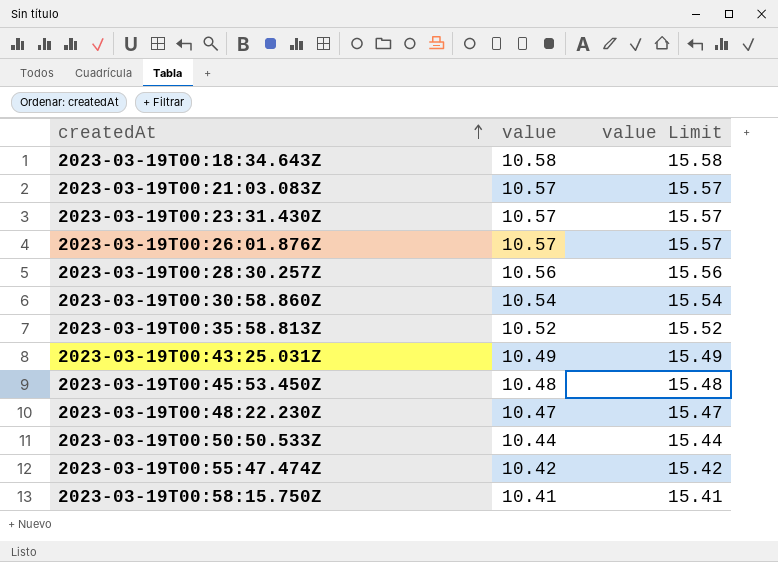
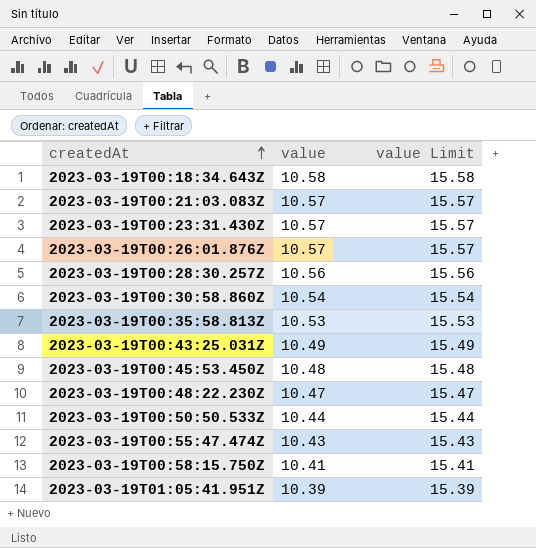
2023-03-19T00:35:58.813Z | value: 10.52 -> 10.53
2023-03-19T00:35:58.813Z | value Limit: 15.52 -> 15.53
2023-03-19T00:55:47.474Z | value: 10.42 -> 10.43
2023-03-19T00:55:47.474Z | value Limit: 15.42 -> 15.43
row 2023-03-19T01:05:41.951Z: none -> 10.39 | 15.39

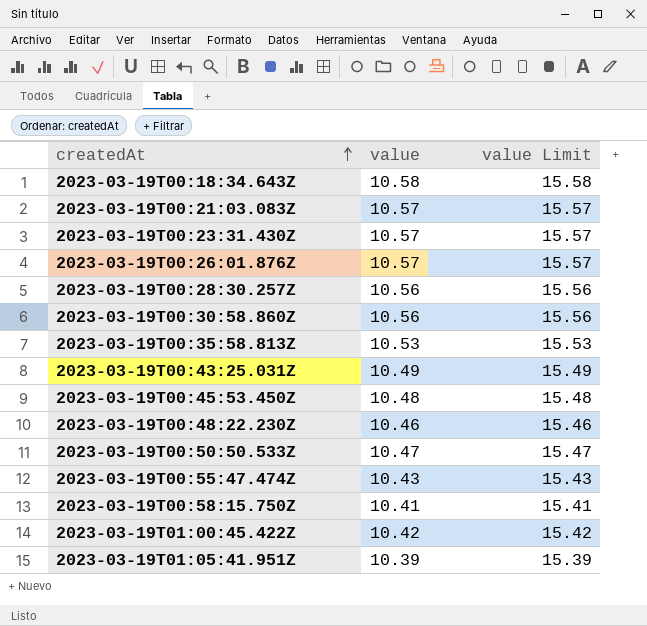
2023-03-19T00:30:58.860Z | value: 10.54 -> 10.56
2023-03-19T00:30:58.860Z | value Limit: 15.54 -> 15.56
2023-03-19T00:48:22.230Z | value: 10.47 -> 10.46
2023-03-19T00:48:22.230Z | value Limit: 15.47 -> 15.46
2023-03-19T00:50:50.533Z | value: 10.44 -> 10.47
2023-03-19T00:50:50.533Z | value Limit: 15.44 -> 15.47
row 2023-03-19T01:00:45.422Z: none -> 10.42 | 15.42

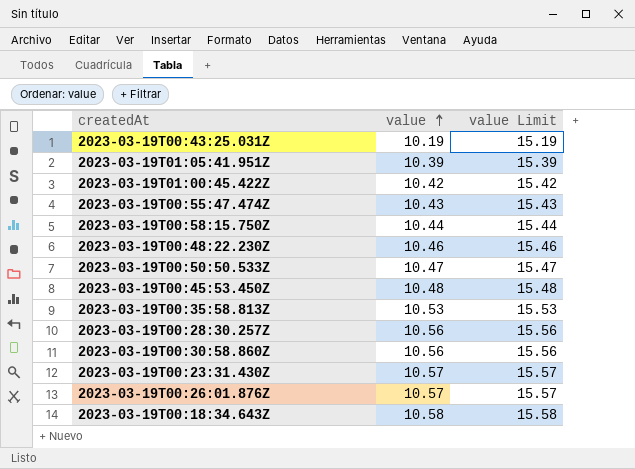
row order: createdAt ascending -> value ascending
row 2023-03-19T00:21:03.083Z: 10.57 | 15.57 -> none
2023-03-19T00:43:25.031Z | value: 10.49 -> 10.19
2023-03-19T00:43:25.031Z | value Limit: 15.49 -> 15.19
2023-03-19T00:58:15.750Z | value: 10.41 -> 10.44
2023-03-19T00:58:15.750Z | value Limit: 15.41 -> 15.44

